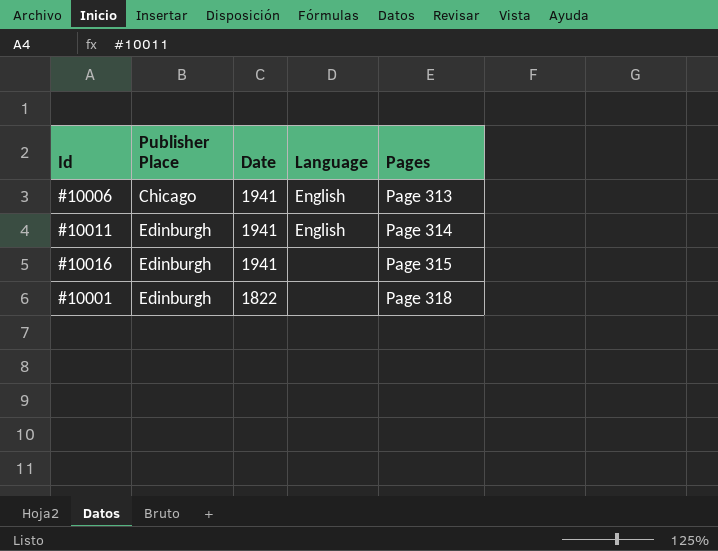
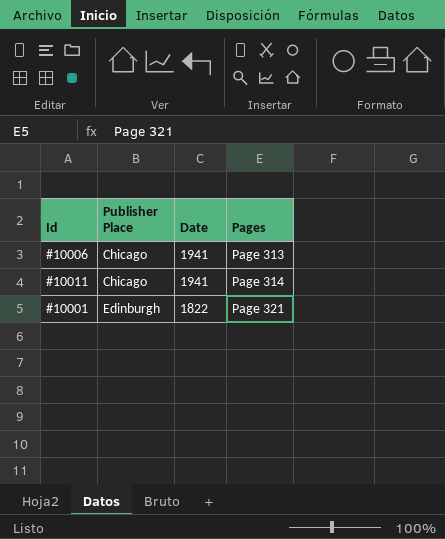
column Language | position: 4 -> none
row #10016: Edinburgh | 1941 | none | Page 315 -> none
#10011 | Publisher Place: Edinburgh -> Chicago
#10001 | Pages: Page 318 -> Page 321

